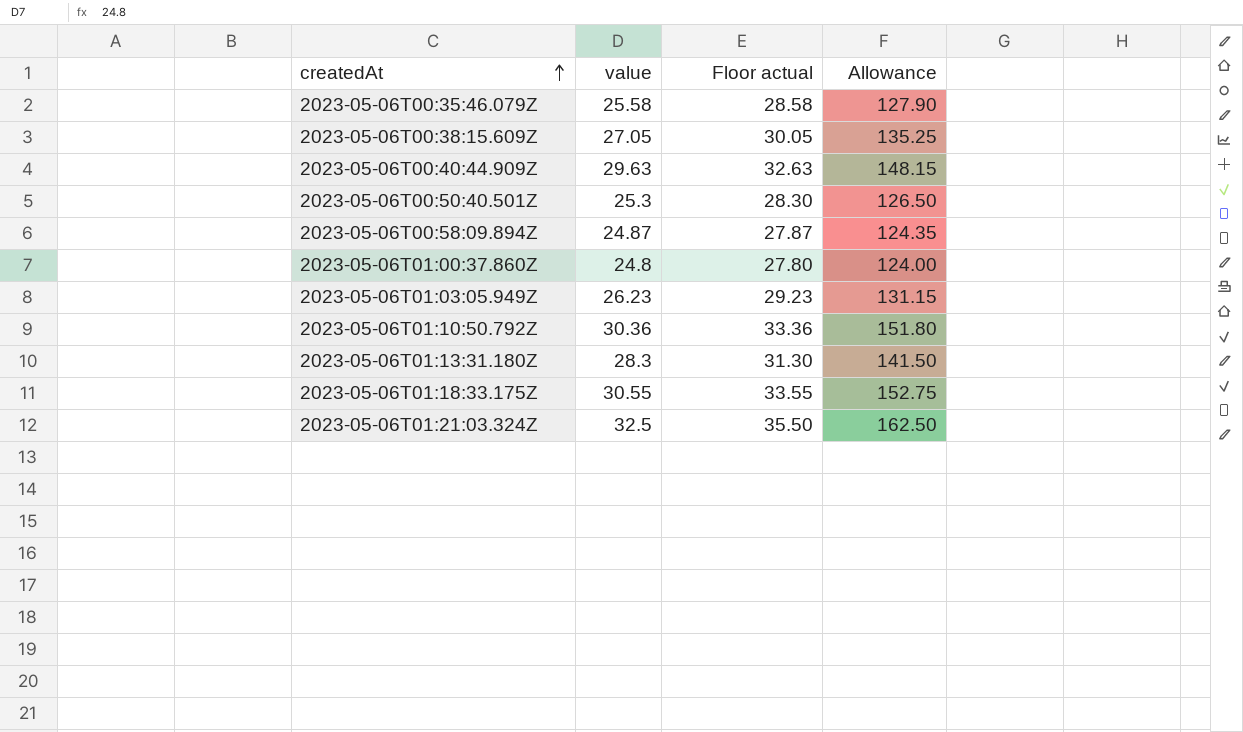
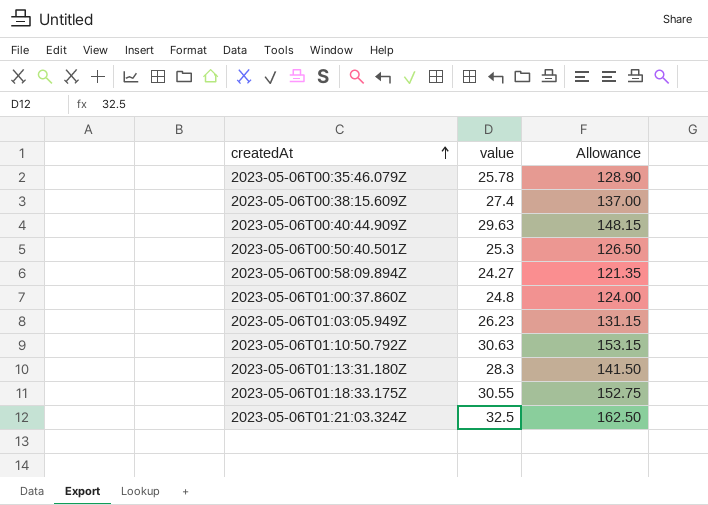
column Floor actual | formula: [value] + 3 -> none
2023-05-06T00:35:46.079Z | value: 25.58 -> 25.78
2023-05-06T00:35:46.079Z | Allowance: 127.90 -> 128.90
2023-05-06T00:38:15.609Z | value: 27.05 -> 27.4
2023-05-06T00:38:15.609Z | Allowance: 135.25 -> 137.00
2023-05-06T00:58:09.894Z | value: 24.87 -> 24.27
2023-05-06T00:58:09.894Z | Allowance: 124.35 -> 121.35
2023-05-06T01:10:50.792Z | value: 30.36 -> 30.63
2023-05-06T01:10:50.792Z | Allowance: 151.80 -> 153.15

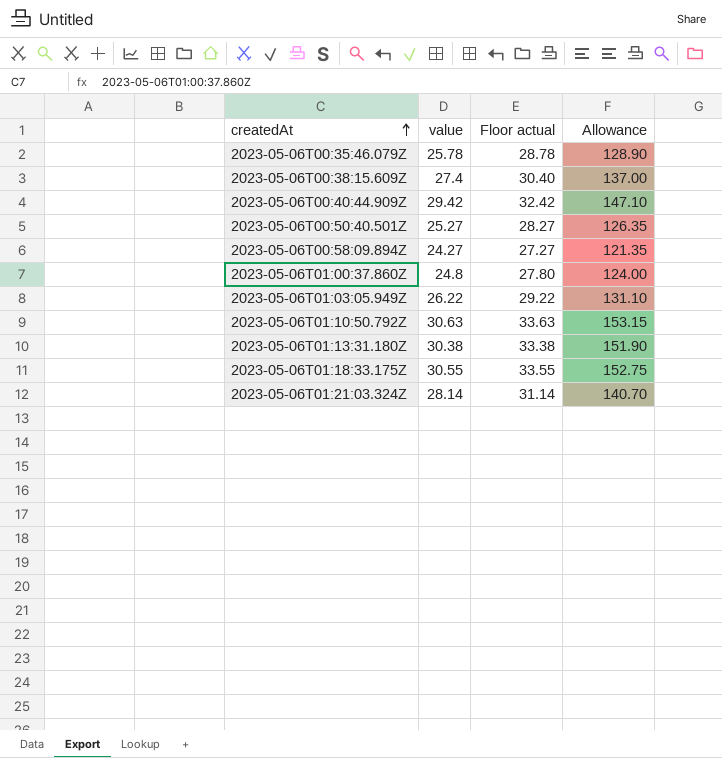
column Floor actual | formula: none -> [value] + 3
2023-05-06T00:40:44.909Z | value: 29.63 -> 29.42
2023-05-06T00:40:44.909Z | Allowance: 148.15 -> 147.10
2023-05-06T00:50:40.501Z | value: 25.3 -> 25.27
2023-05-06T00:50:40.501Z | Allowance: 126.50 -> 126.35
2023-05-06T01:03:05.949Z | value: 26.23 -> 26.22
2023-05-06T01:03:05.949Z | Allowance: 131.15 -> 131.10
2023-05-06T01:13:31.180Z | value: 28.3 -> 30.38
2023-05-06T01:13:31.180Z | Allowance: 141.50 -> 151.90
2023-05-06T01:21:03.324Z | value: 32.5 -> 28.14
2023-05-06T01:21:03.324Z | Allowance: 162.50 -> 140.70

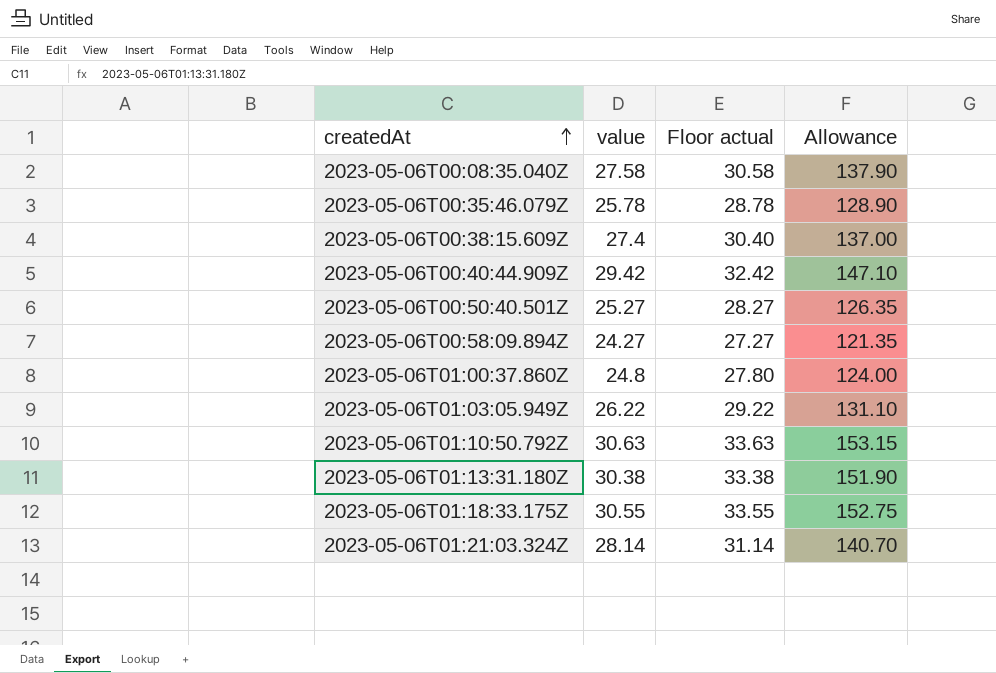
row 2023-05-06T00:08:35.040Z: none -> 27.58 | 30.58 | 137.90

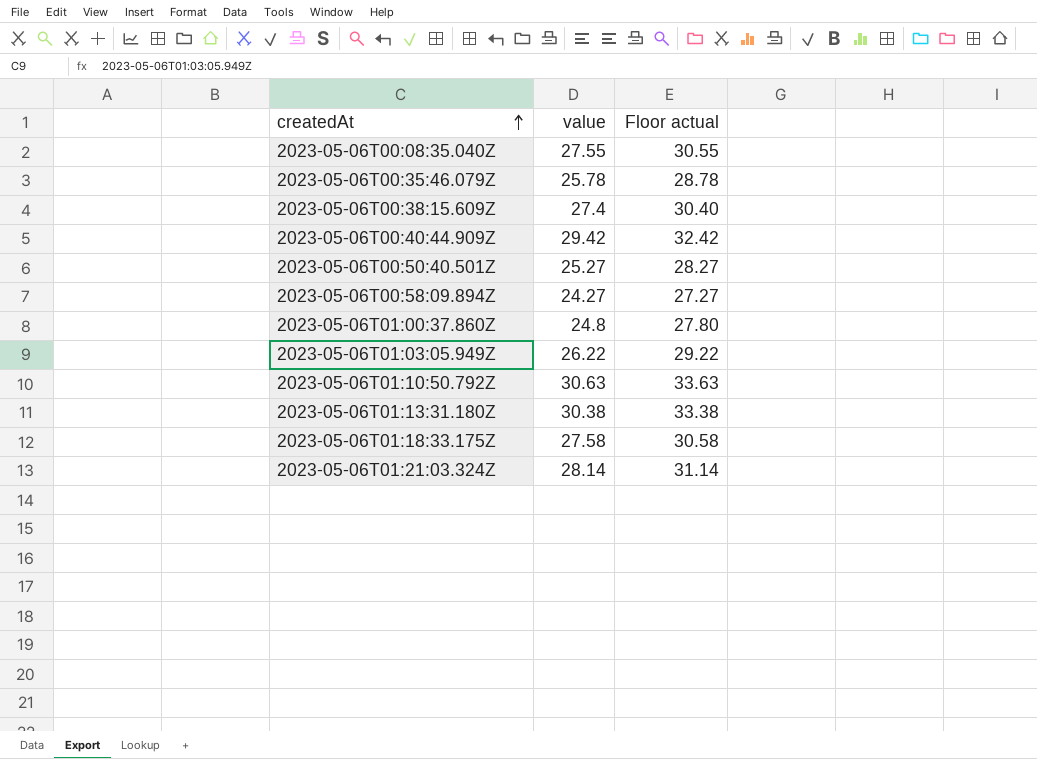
column Allowance | formula: [value] * 5 -> none
2023-05-06T00:08:35.040Z | value: 27.58 -> 27.55
2023-05-06T00:08:35.040Z | Floor actual: 30.58 -> 30.55
2023-05-06T01:18:33.175Z | value: 30.55 -> 27.58
2023-05-06T01:18:33.175Z | Floor actual: 33.55 -> 30.58

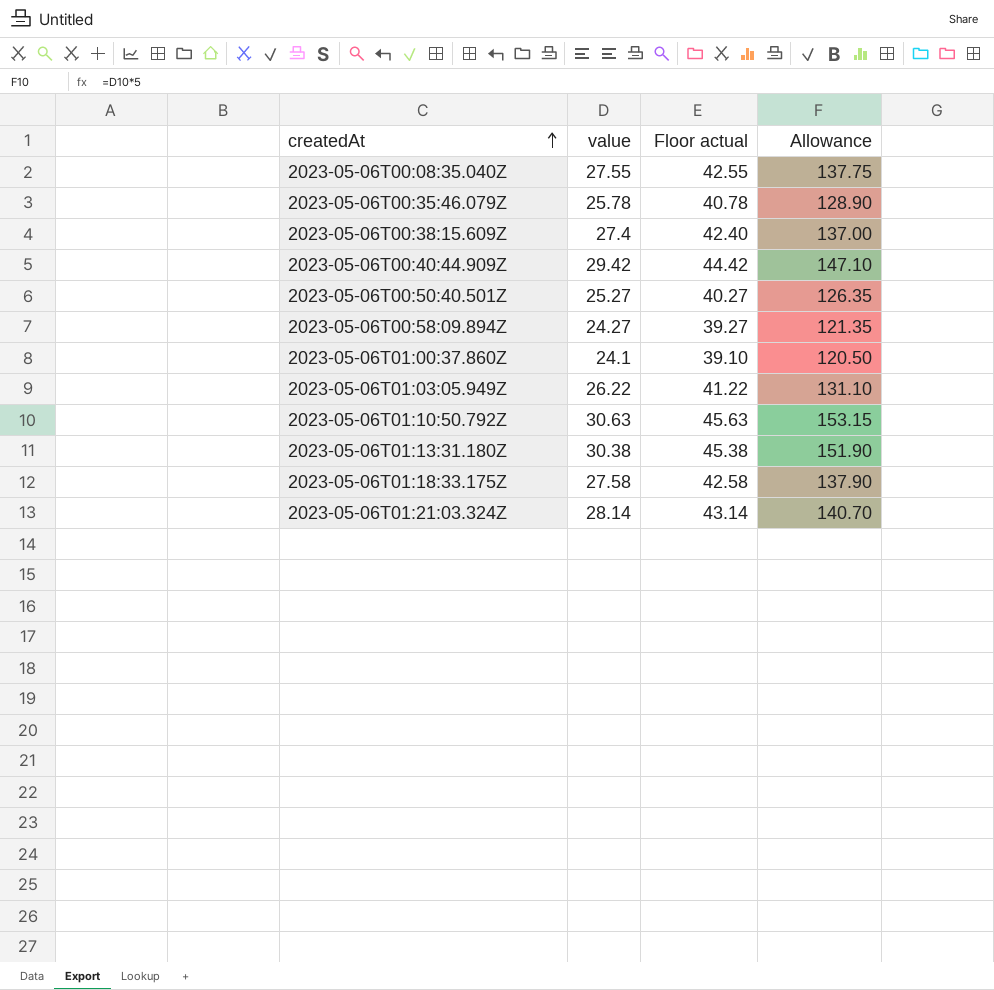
column Floor actual | formula: [value] + 3 -> [value] + 15
column Allowance | formula: none -> [value] * 5
2023-05-06T01:00:37.860Z | value: 24.8 -> 24.1

